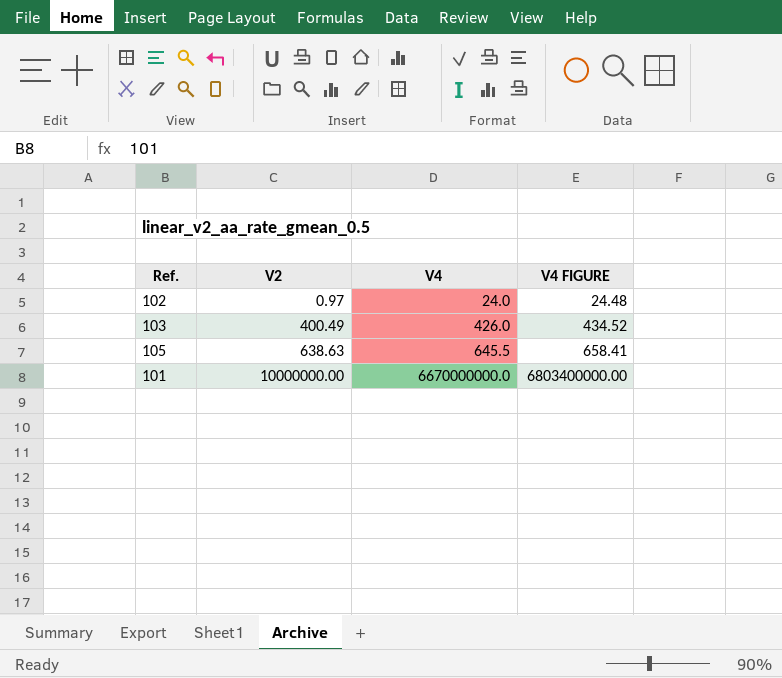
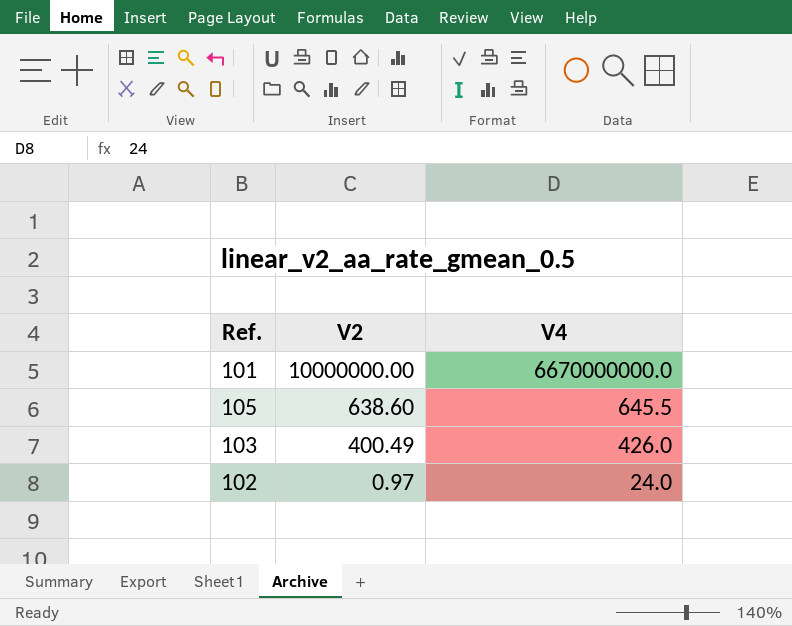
row order: V2 ascending -> V2 descending
column V4 FIGURE | formula: [V4] * 1.02 -> none
105 | V2: 638.63 -> 638.60

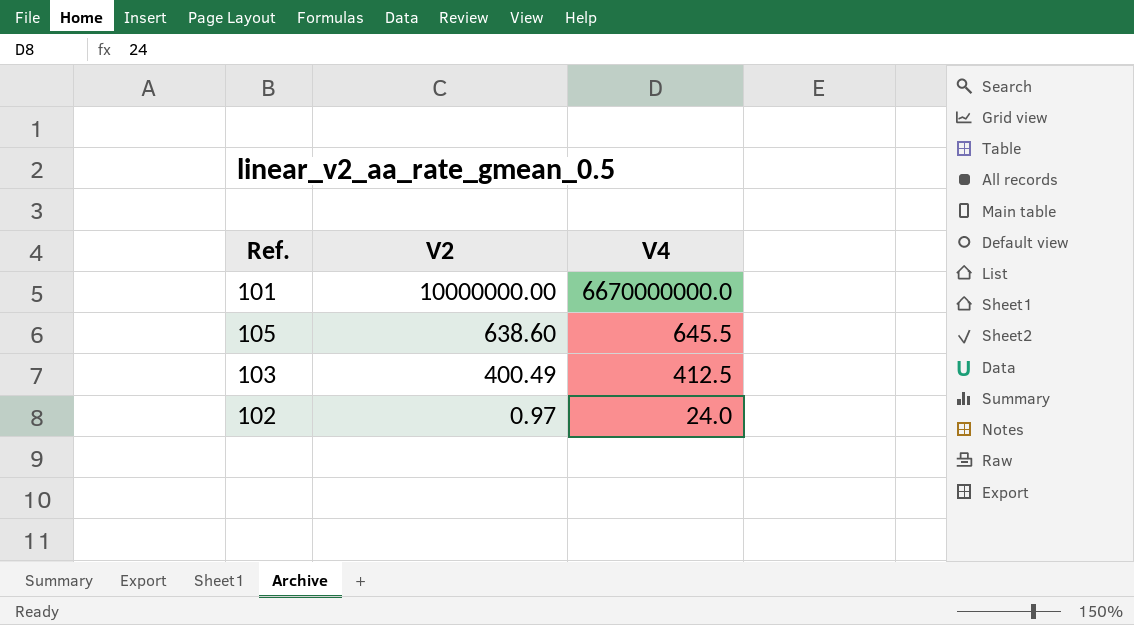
103 | V4: 426.0 -> 412.5

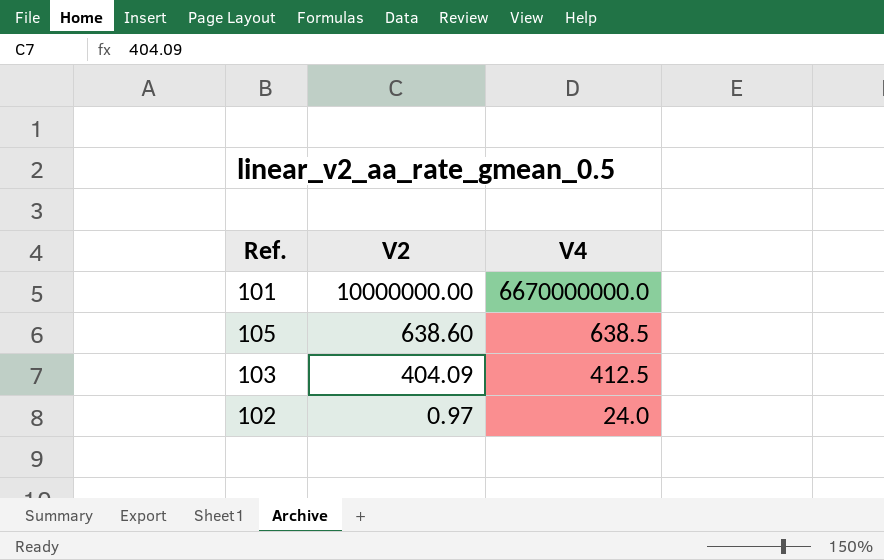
105 | V4: 645.5 -> 638.5
103 | V2: 400.49 -> 404.09

